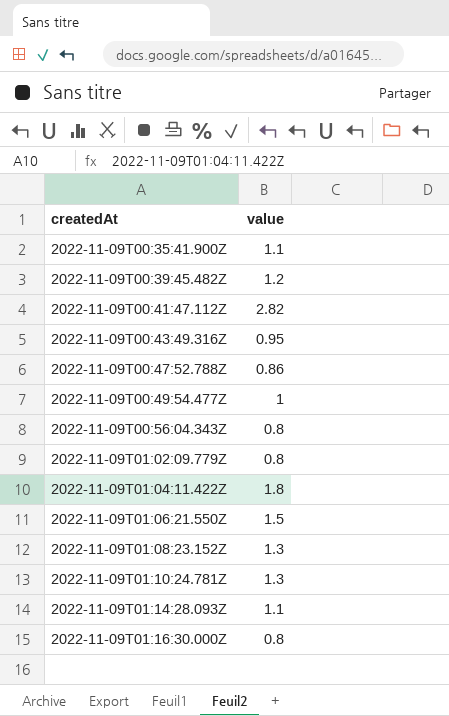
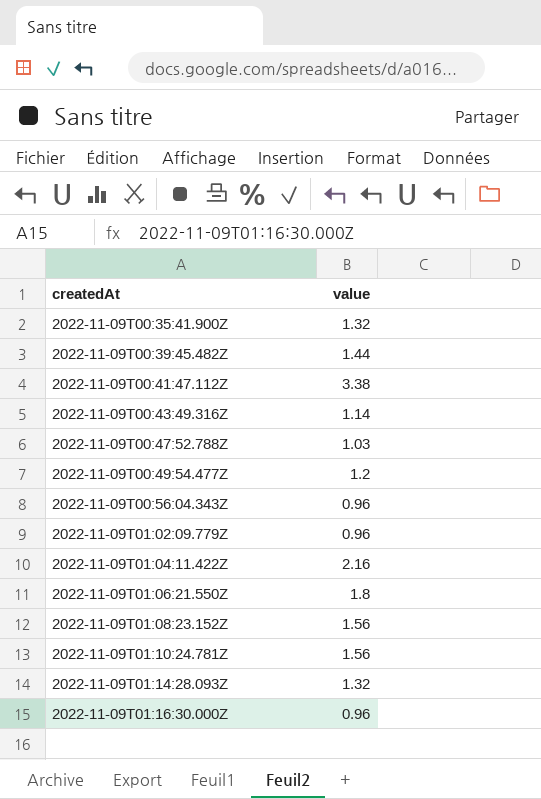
2022-11-09T00:35:41.900Z | value: 1.1 -> 1.32
2022-11-09T00:39:45.482Z | value: 1.2 -> 1.44
2022-11-09T00:41:47.112Z | value: 2.82 -> 3.38
2022-11-09T00:43:49.316Z | value: 0.95 -> 1.14
2022-11-09T00:47:52.788Z | value: 0.86 -> 1.03
2022-11-09T00:49:54.477Z | value: 1 -> 1.2
2022-11-09T00:56:04.343Z | value: 0.8 -> 0.96
2022-11-09T01:02:09.779Z | value: 0.8 -> 0.96
2022-11-09T01:04:11.422Z | value: 1.8 -> 2.16
2022-11-09T01:06:21.550Z | value: 1.5 -> 1.8
2022-11-09T01:08:23.152Z | value: 1.3 -> 1.56
2022-11-09T01:10:24.781Z | value: 1.3 -> 1.56
2022-11-09T01:14:28.093Z | value: 1.1 -> 1.32
2022-11-09T01:16:30.000Z | value: 0.8 -> 0.96

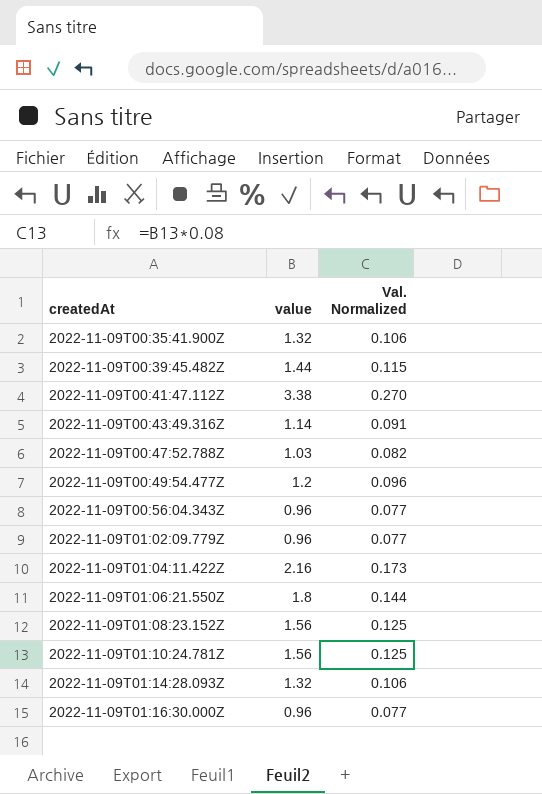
column Val. Normalized | formula: none -> [value] * 0.08

